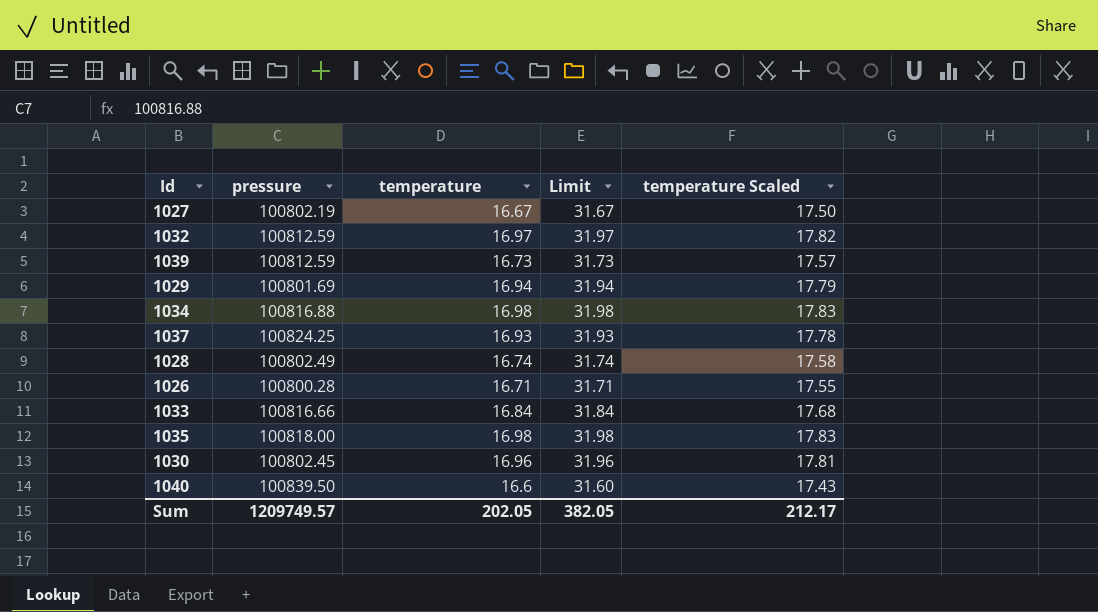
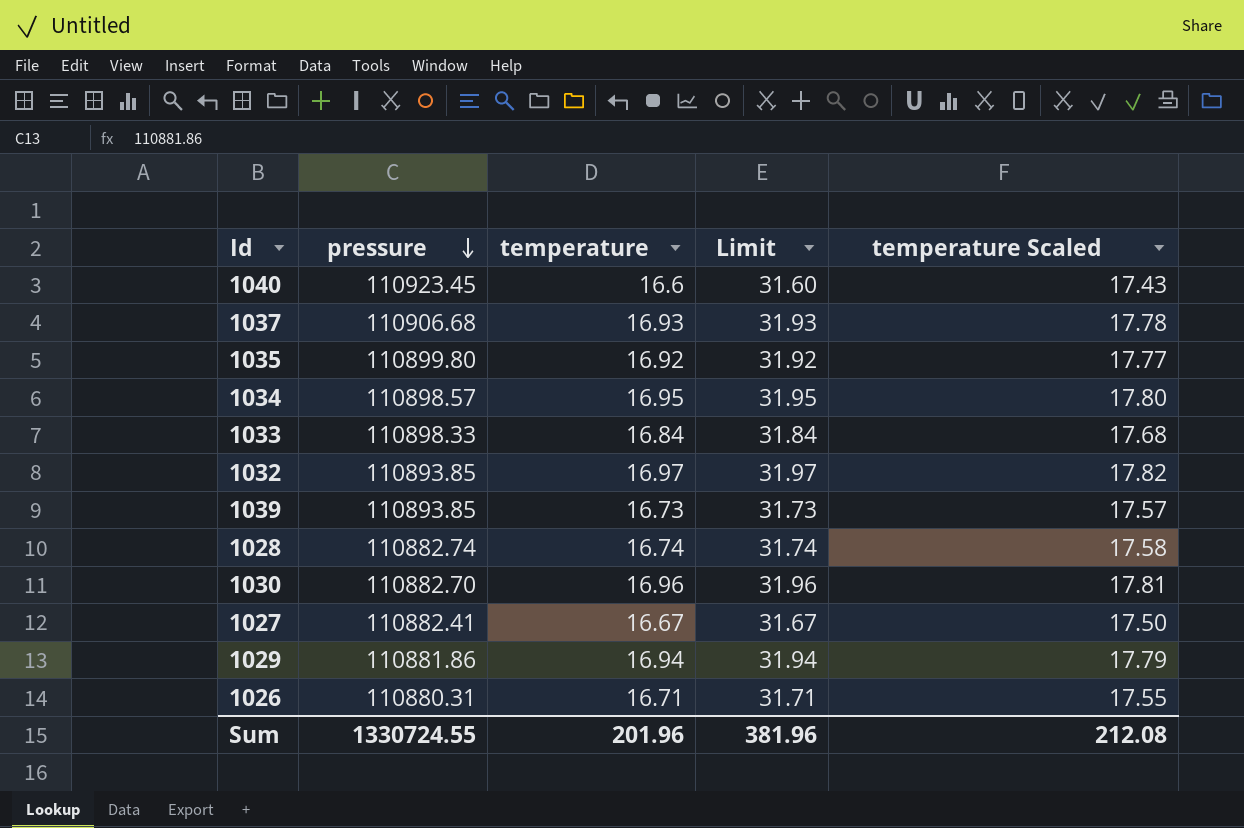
row order: none -> pressure descending
1040 | pressure: 100839.50 -> 110923.45
1037 | pressure: 100824.25 -> 110906.68
1035 | pressure: 100818.00 -> 110899.80
1035 | temperature: 16.98 -> 16.92
1035 | Limit: 31.98 -> 31.92
1035 | temperature Scaled: 17.83 -> 17.77
1034 | pressure: 100816.88 -> 110898.57
1034 | temperature: 16.98 -> 16.95
1034 | Limit: 31.98 -> 31.95
1034 | temperature Scaled: 17.83 -> 17.80
1033 | pressure: 100816.66 -> 110898.33
1032 | pressure: 100812.59 -> 110893.85
1039 | pressure: 100812.59 -> 110893.85
1028 | pressure: 100802.49 -> 110882.74
1030 | pressure: 100802.45 -> 110882.70
1027 | pressure: 100802.19 -> 110882.41
1029 | pressure: 100801.69 -> 110881.86
1026 | pressure: 100800.28 -> 110880.31
Sum | pressure: 1209749.57 -> 1330724.55
Sum | temperature: 202.05 -> 201.96
Sum | Limit: 382.05 -> 381.96
Sum | temperature Scaled: 212.17 -> 212.08

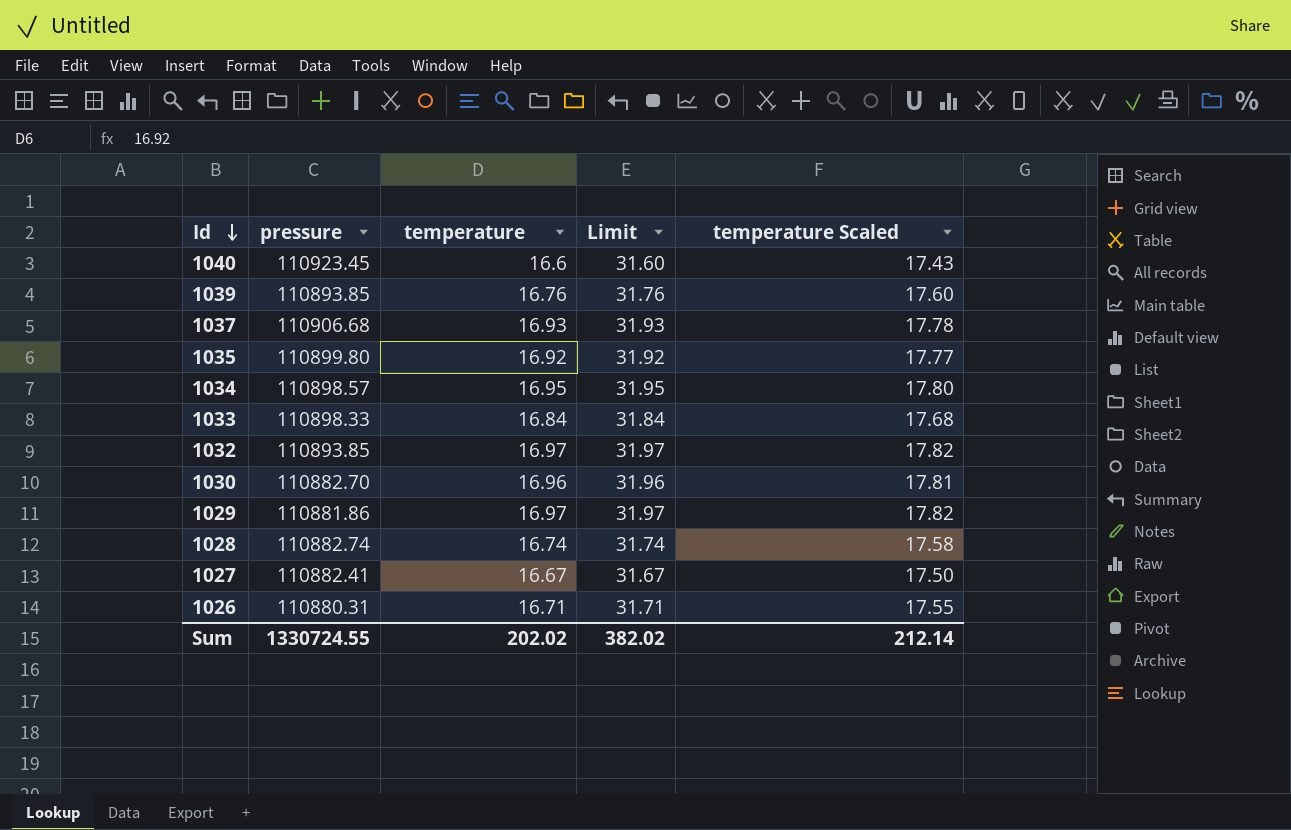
row order: pressure descending -> Id descending
1039 | temperature: 16.73 -> 16.76
1039 | Limit: 31.73 -> 31.76
1039 | temperature Scaled: 17.57 -> 17.60
1029 | temperature: 16.94 -> 16.97
1029 | Limit: 31.94 -> 31.97
1029 | temperature Scaled: 17.79 -> 17.82
Sum | temperature: 201.96 -> 202.02
Sum | Limit: 381.96 -> 382.02
Sum | temperature Scaled: 212.08 -> 212.14

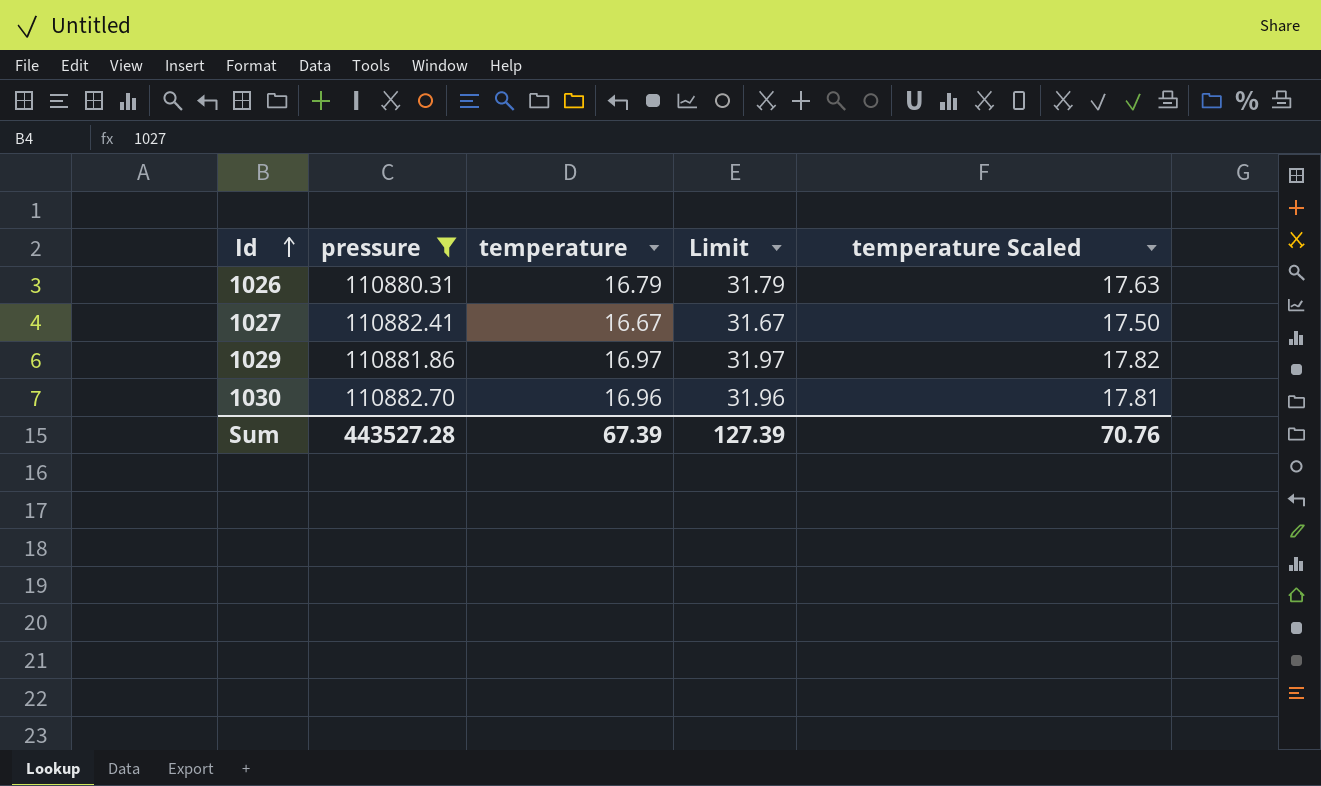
filter: none -> pressure <= 110882.70
row order: Id descending -> Id ascending
1026 | temperature: 16.71 -> 16.79
1026 | Limit: 31.71 -> 31.79
1026 | temperature Scaled: 17.55 -> 17.63
Sum | pressure: 1330724.55 -> 443527.28
Sum | temperature: 202.02 -> 67.39
Sum | Limit: 382.02 -> 127.39
Sum | temperature Scaled: 212.14 -> 70.76

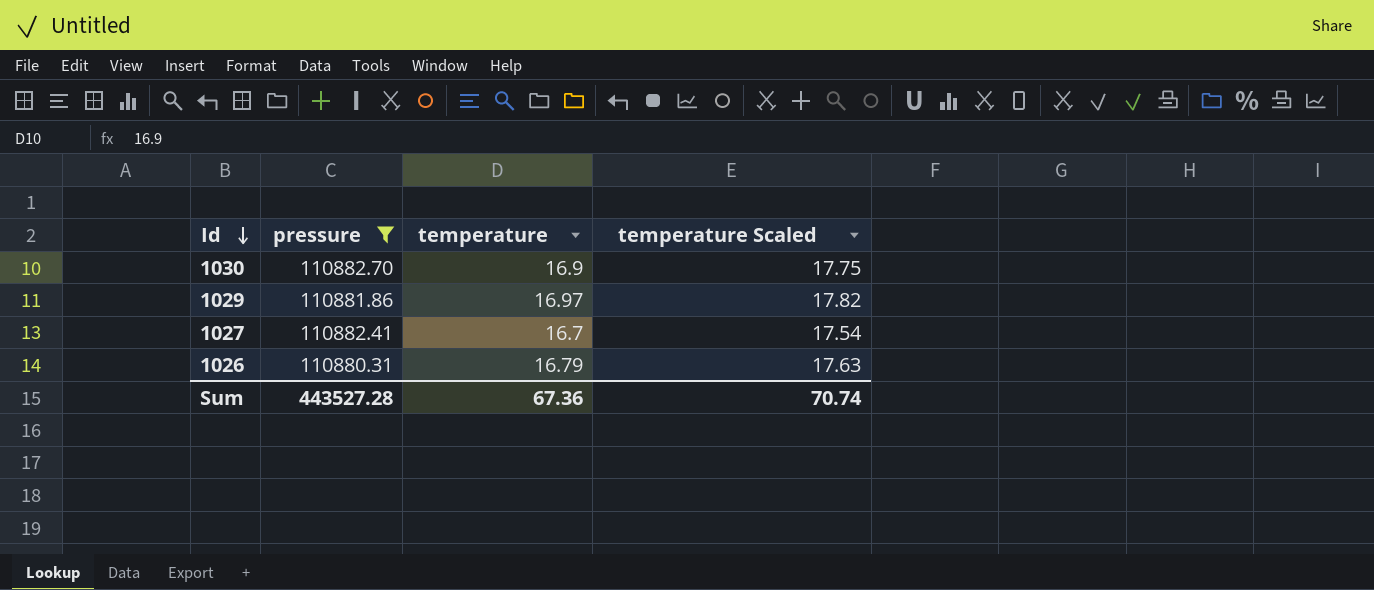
row order: Id ascending -> Id descending
column Limit | formula: [temperature] + 15 -> none
1030 | temperature: 16.96 -> 16.9
1030 | temperature Scaled: 17.81 -> 17.75
1027 | temperature: 16.67 -> 16.7
1027 | temperature Scaled: 17.50 -> 17.54
Sum | temperature: 67.39 -> 67.36
Sum | temperature Scaled: 70.76 -> 70.74

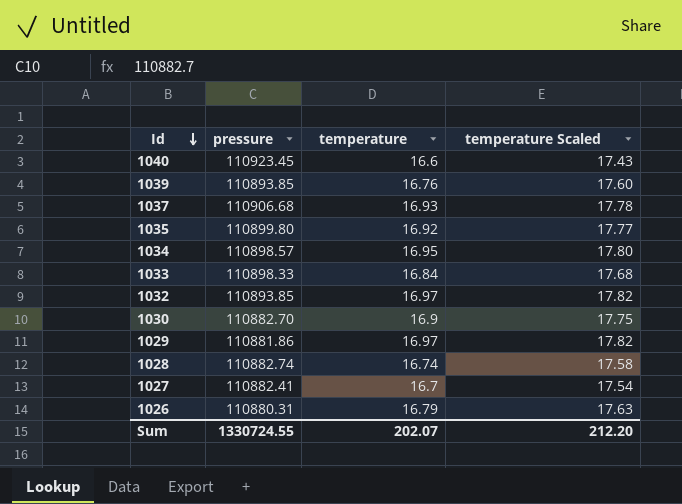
filter: pressure <= 110882.70 -> none
Sum | pressure: 443527.28 -> 1330724.55
Sum | temperature: 67.36 -> 202.07
Sum | temperature Scaled: 70.74 -> 212.20

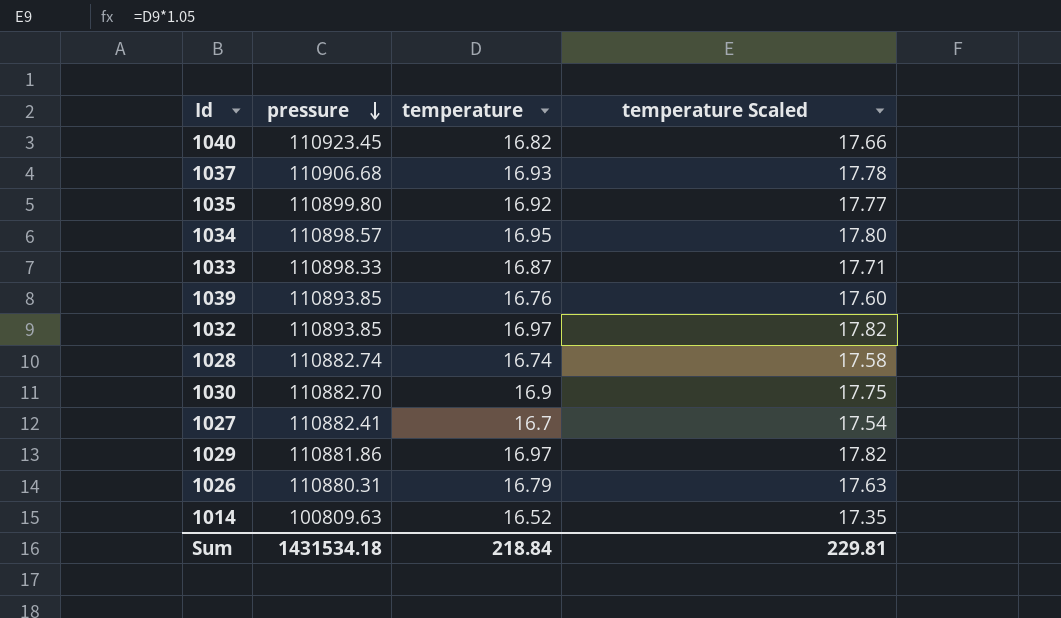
row order: Id descending -> pressure descending
1040 | temperature: 16.6 -> 16.82
1040 | temperature Scaled: 17.43 -> 17.66
1033 | temperature: 16.84 -> 16.87
1033 | temperature Scaled: 17.68 -> 17.71
row 1014: none -> 100809.63 | 16.52 | 17.35
Sum | pressure: 1330724.55 -> 1431534.18
Sum | temperature: 202.07 -> 218.84
Sum | temperature Scaled: 212.20 -> 229.81

